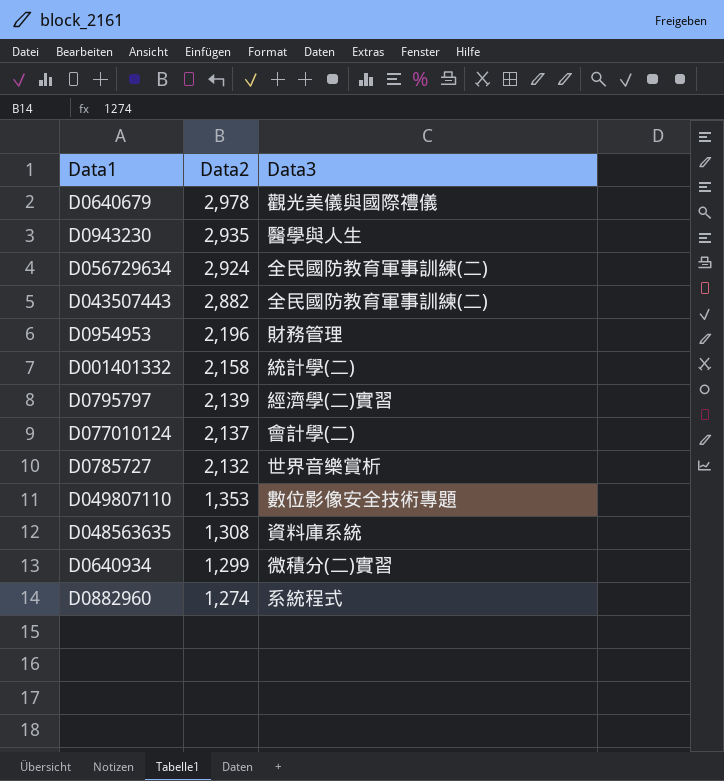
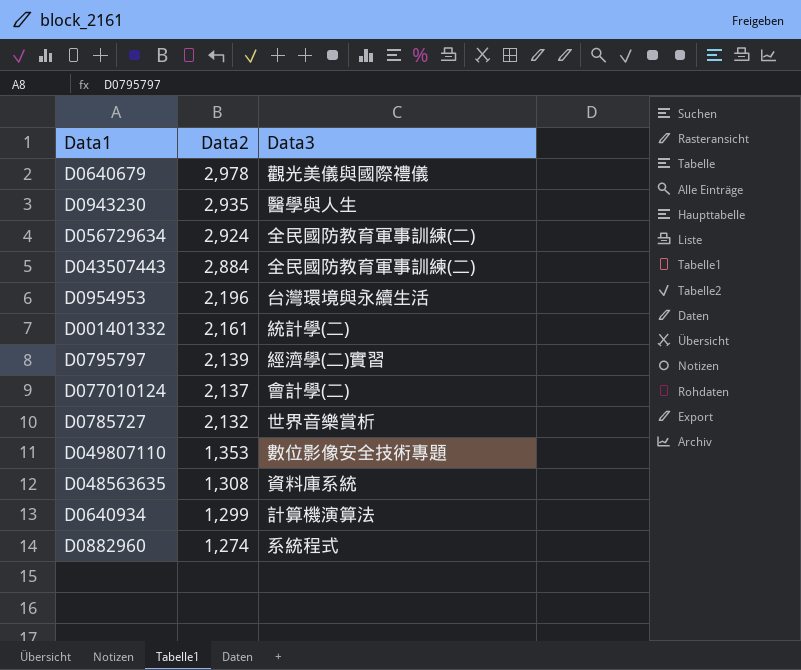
D043507443 | Data2: 2,882 -> 2,884
D0954953 | Data3: 財務管理 -> 台灣環境與永續生活
D001401332 | Data2: 2,158 -> 2,161
D0640934 | Data3: 微積分(二)實習 -> 計算機演算法

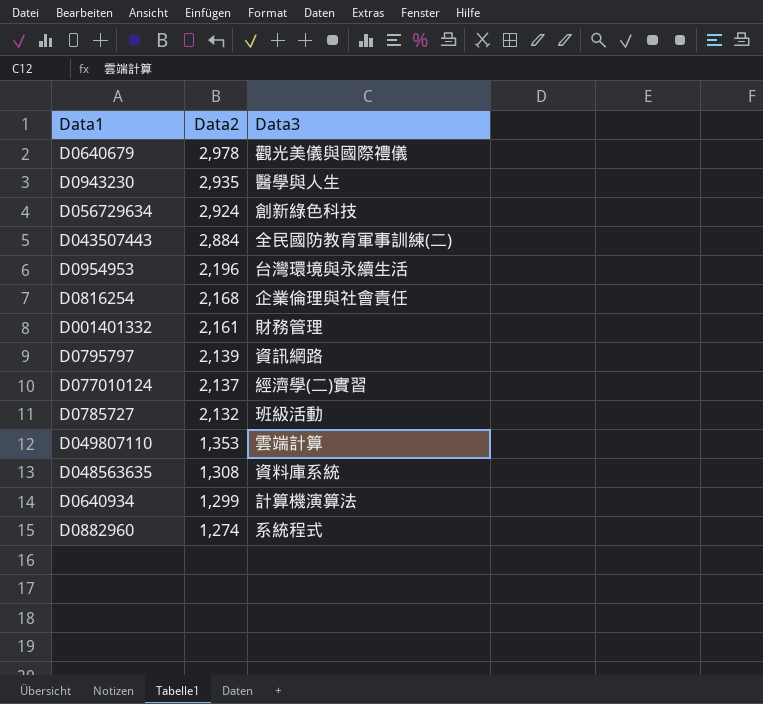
D056729634 | Data3: 全民國防教育軍事訓練(二) -> 創新綠色科技
row D0816254: none -> 2,168 | 企業倫理與社會責任
D001401332 | Data3: 統計學(二) -> 財務管理
D0795797 | Data3: 經濟學(二)實習 -> 資訊網路
D077010124 | Data3: 會計學(二) -> 經濟學(二)實習
D0785727 | Data3: 世界音樂賞析 -> 班級活動
D049807110 | Data3: 數位影像安全技術專題 -> 雲端計算

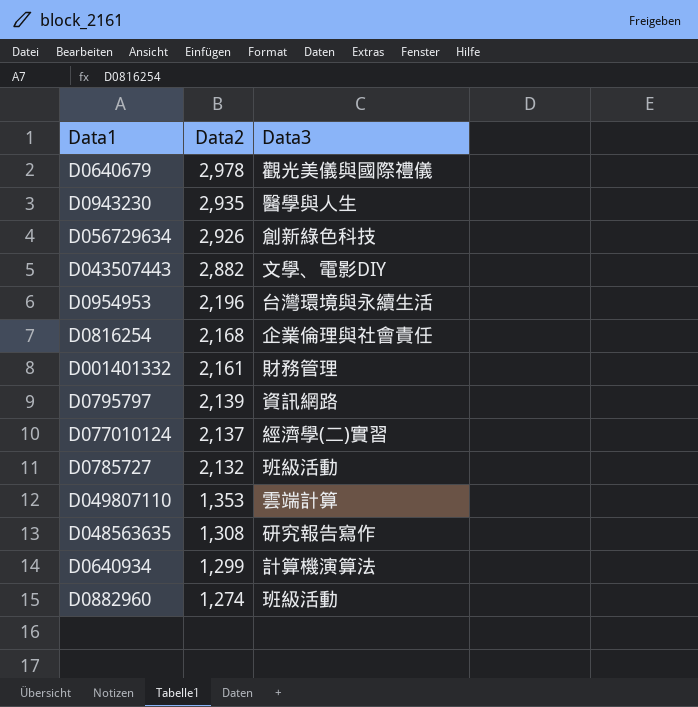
D056729634 | Data2: 2,924 -> 2,926
D043507443 | Data2: 2,884 -> 2,882
D043507443 | Data3: 全民國防教育軍事訓練(二) -> 文學、電影DIY
D048563635 | Data3: 資料庫系統 -> 研究報告寫作
D0882960 | Data3: 系統程式 -> 班級活動

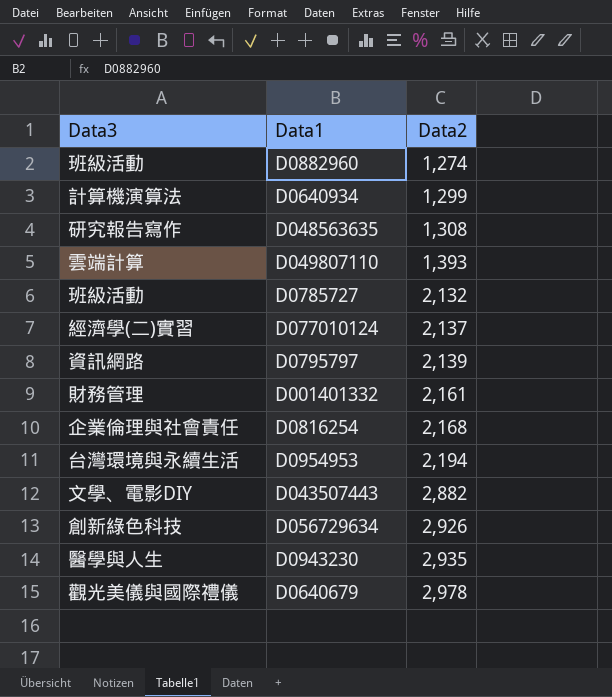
row order: Data2 descending -> Data2 ascending
column Data3 | position: 3 -> 1
D049807110 | Data2: 1,353 -> 1,393
D0954953 | Data2: 2,196 -> 2,194

